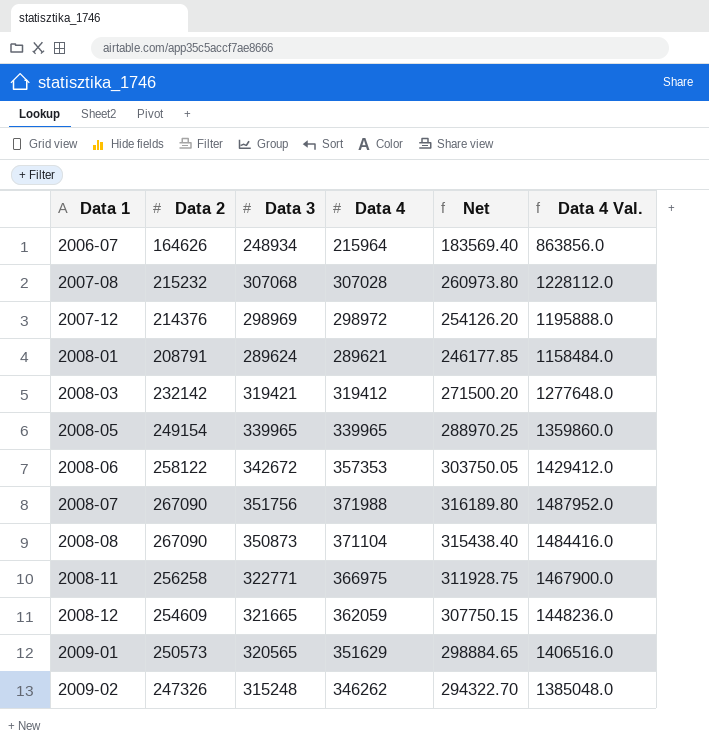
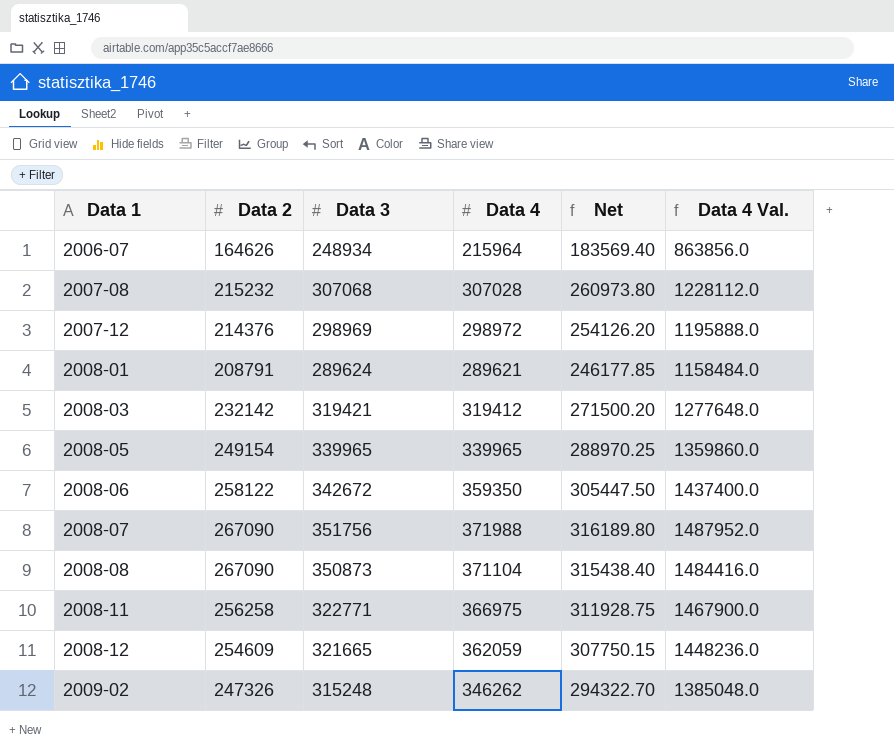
row 2009-01: 250573 | 320565 | 351629 | 298884.65 | 1406516.0 -> none
2008-06 | Data 4: 357353 -> 359350
2008-06 | Net: 303750.05 -> 305447.50
2008-06 | Data 4 Val.: 1429412.0 -> 1437400.0

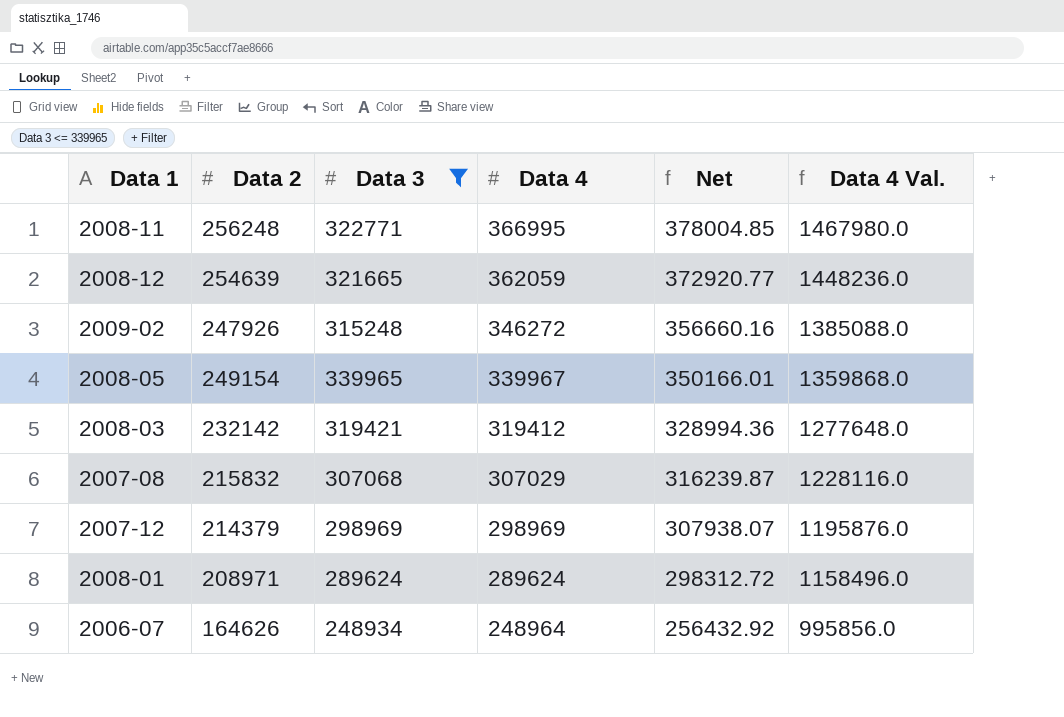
filter: none -> Data 3 <= 339965
row order: Data 1 ascending -> Data 4 descending
column Net | formula: [Data 4] * 0.85 -> [Data 4] * 1.03
2008-11 | Data 2: 256258 -> 256248
2008-11 | Data 4: 366975 -> 366995
2008-11 | Data 4 Val.: 1467900.0 -> 1467980.0
2008-12 | Data 2: 254609 -> 254639
2009-02 | Data 2: 247326 -> 247926
2009-02 | Data 4: 346262 -> 346272
2009-02 | Data 4 Val.: 1385048.0 -> 1385088.0
2008-05 | Data 4: 339965 -> 339967
2008-05 | Data 4 Val.: 1359860.0 -> 1359868.0
2007-08 | Data 2: 215232 -> 215832
2007-08 | Data 4: 307028 -> 307029
2007-08 | Data 4 Val.: 1228112.0 -> 1228116.0
2007-12 | Data 2: 214376 -> 214379
2007-12 | Data 4: 298972 -> 298969
2007-12 | Data 4 Val.: 1195888.0 -> 1195876.0
2008-01 | Data 2: 208791 -> 208971
2008-01 | Data 4: 289621 -> 289624
2008-01 | Data 4 Val.: 1158484.0 -> 1158496.0
2006-07 | Data 4: 215964 -> 248964
2006-07 | Data 4 Val.: 863856.0 -> 995856.0

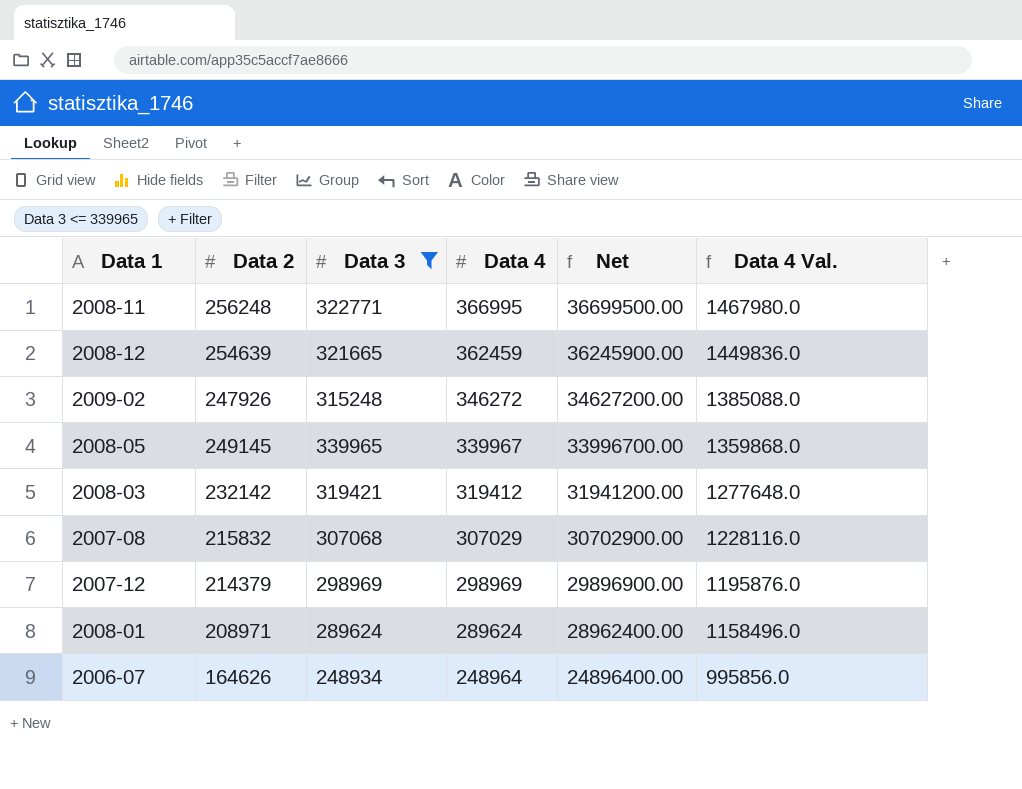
column Net | formula: [Data 4] * 1.03 -> [Data 4] * 100
2008-12 | Data 4: 362059 -> 362459
2008-12 | Data 4 Val.: 1448236.0 -> 1449836.0
2008-05 | Data 2: 249154 -> 249145

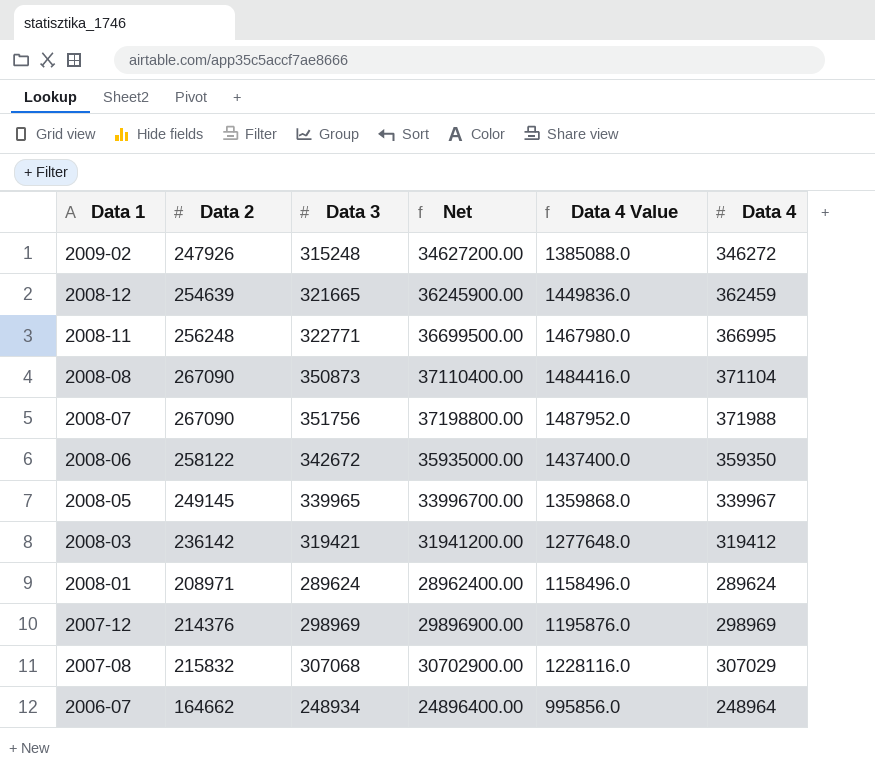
filter: Data 3 <= 339965 -> none
row order: Data 4 descending -> Data 1 descending
column name: Data 4 Val. -> Data 4 Value
column Data 4 | position: 4 -> 6
2008-03 | Data 2: 232142 -> 236142
2007-12 | Data 2: 214379 -> 214376
2006-07 | Data 2: 164626 -> 164662

